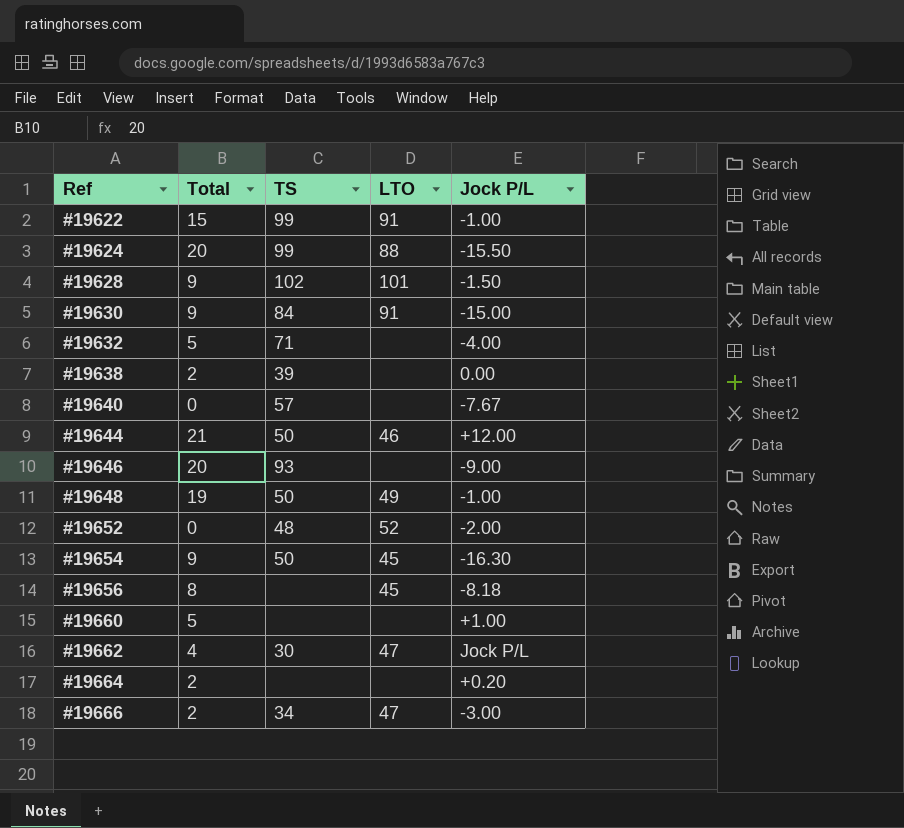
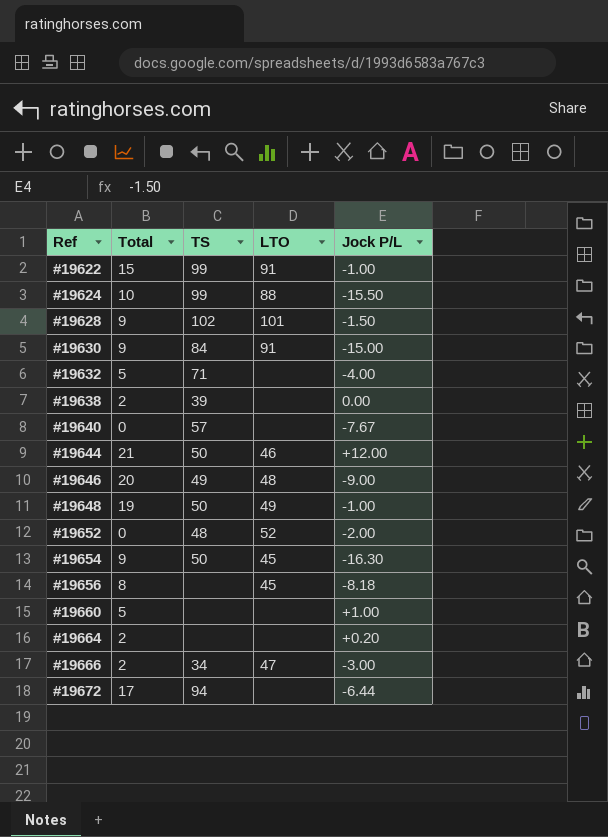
row #19662: 4 | 30 | 47 | Jock P/L -> none
#19624 | Total: 20 -> 10
#19646 | TS: 93 -> 49
#19646 | LTO: none -> 48
row #19672: none -> 17 | 94 | none | -6.44

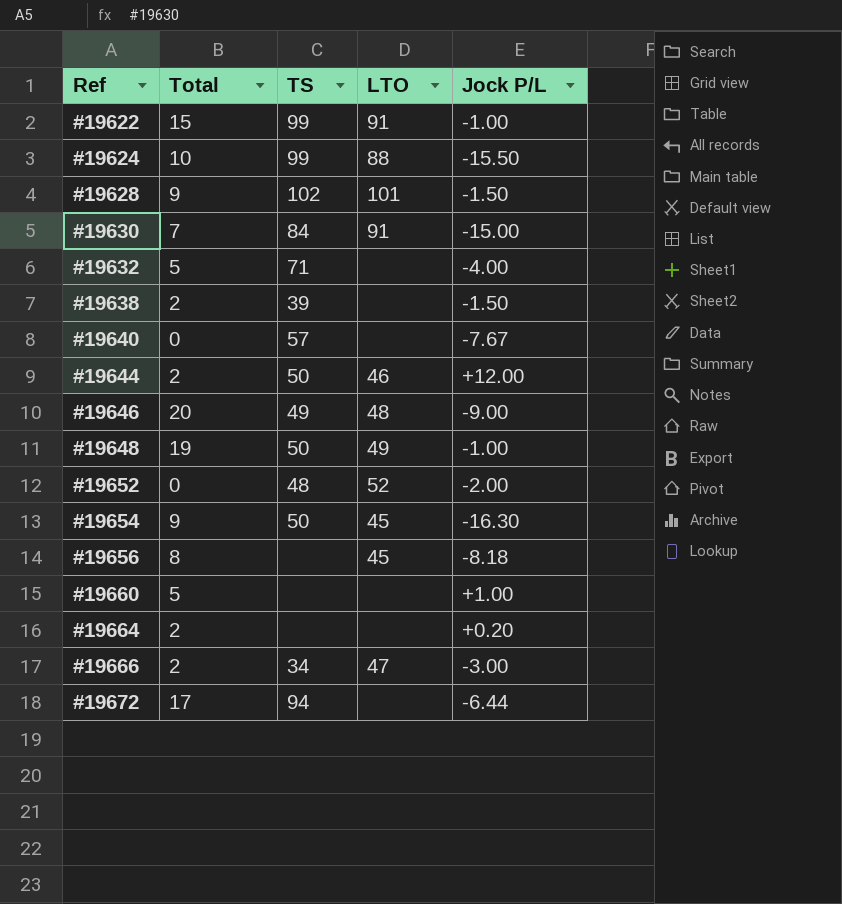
#19630 | Total: 9 -> 7
#19638 | Jock P/L: 0.00 -> -1.50
#19644 | Total: 21 -> 2

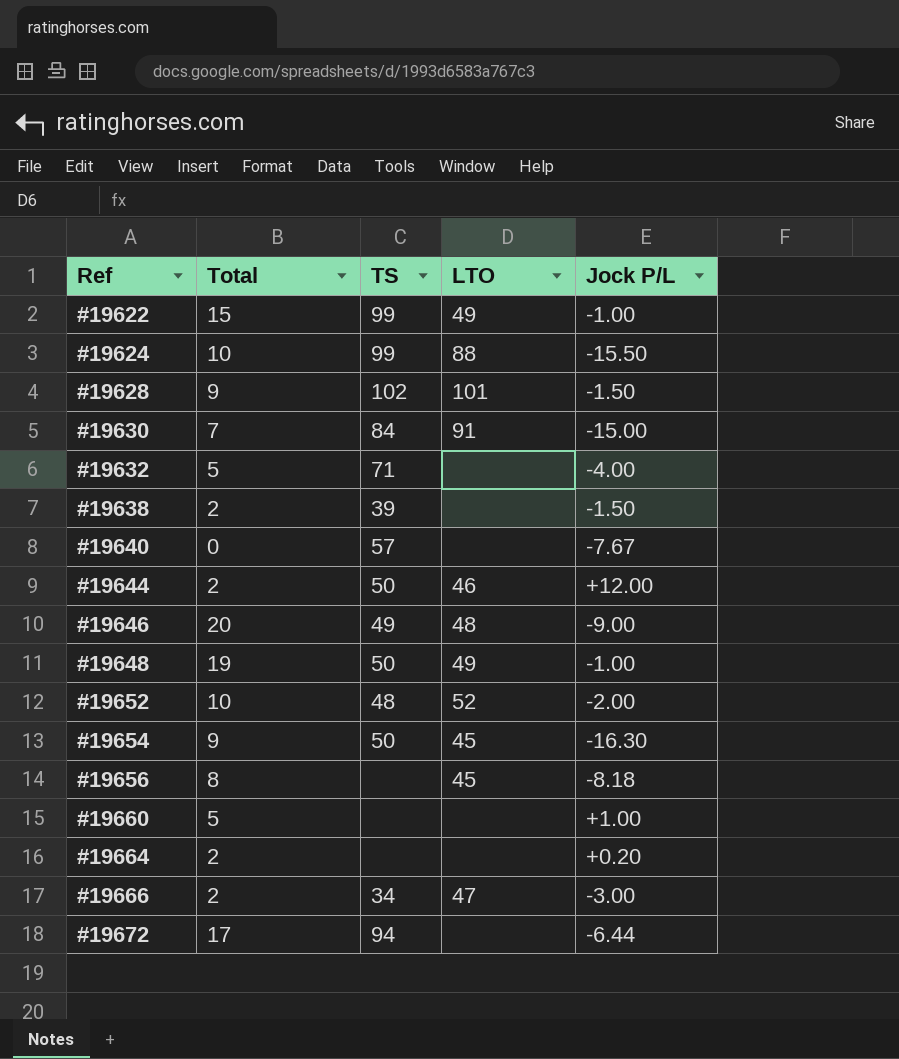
#19622 | LTO: 91 -> 49
#19652 | Total: 0 -> 10

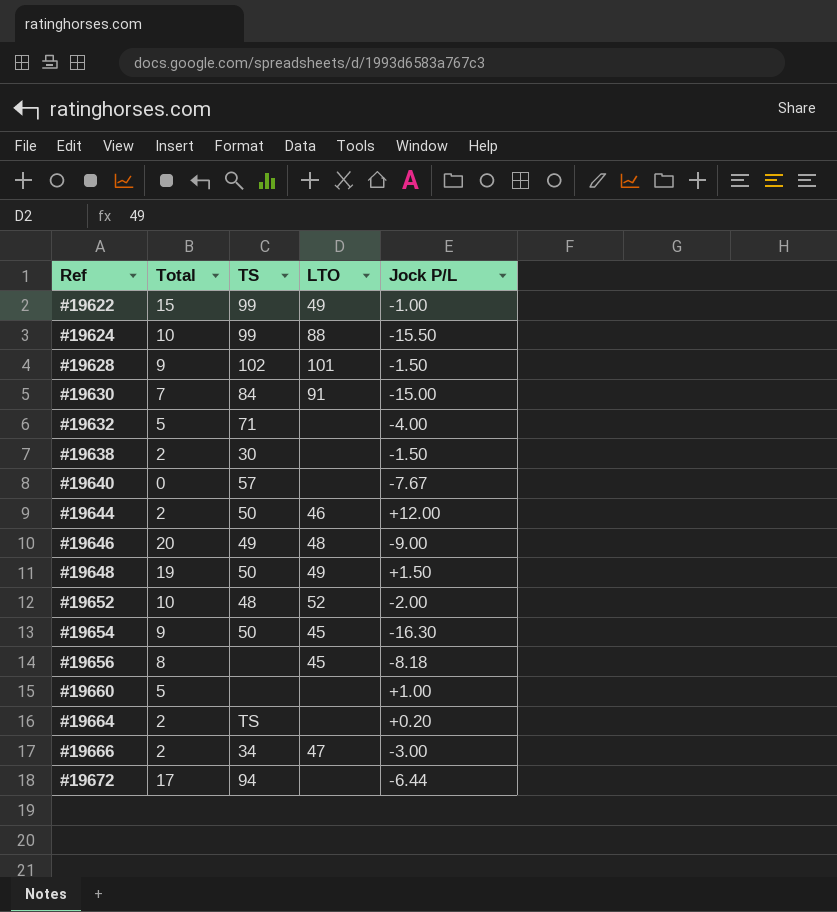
#19638 | TS: 39 -> 30
#19648 | Jock P/L: -1.00 -> +1.50
#19664 | TS: none -> TS

